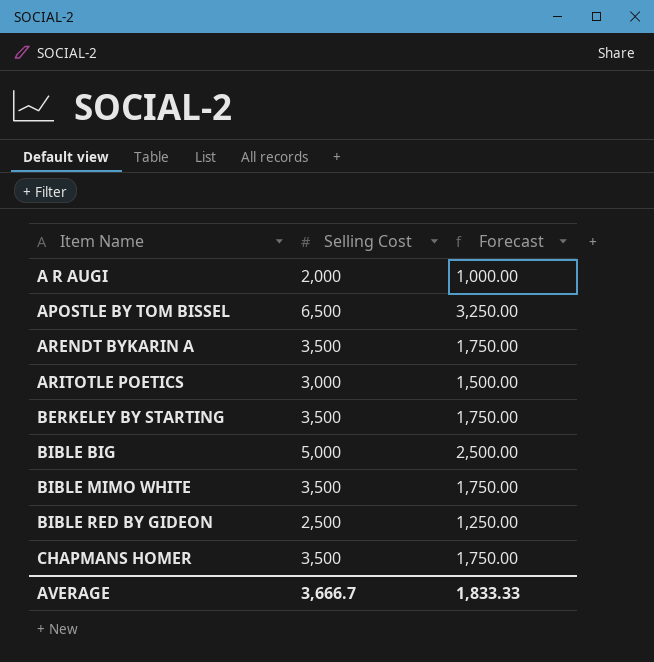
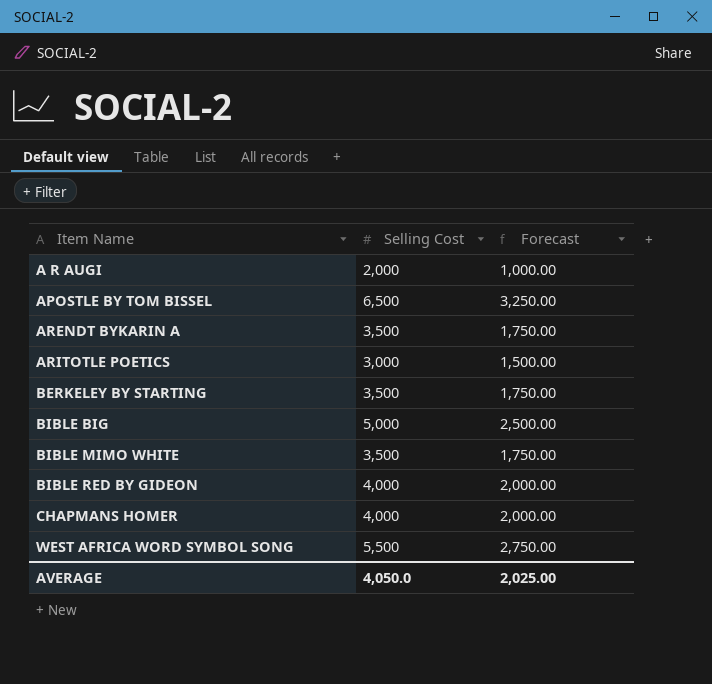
BIBLE RED BY GIDEON | Selling Cost: 2,500 -> 4,000
BIBLE RED BY GIDEON | Forecast: 1,250.00 -> 2,000.00
CHAPMANS HOMER | Selling Cost: 3,500 -> 4,000
CHAPMANS HOMER | Forecast: 1,750.00 -> 2,000.00
row WEST AFRICA WORD SYMBOL SONG: none -> 5,500 | 2,750.00
AVERAGE | Selling Cost: 3,666.7 -> 4,050.0
AVERAGE | Forecast: 1,833.33 -> 2,025.00

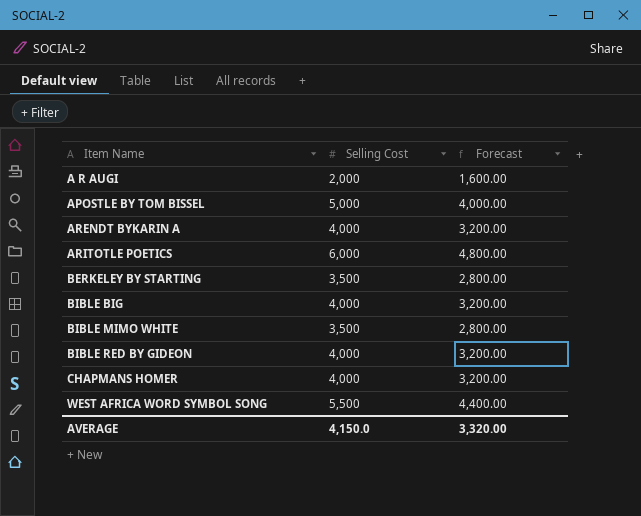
column Forecast | formula: [Selling Cost] * 0.5 -> [Selling Cost] * 0.8
APOSTLE BY TOM BISSEL | Selling Cost: 6,500 -> 5,000
ARENDT BYKARIN A | Selling Cost: 3,500 -> 4,000
ARITOTLE POETICS | Selling Cost: 3,000 -> 6,000
BIBLE BIG | Selling Cost: 5,000 -> 4,000
AVERAGE | Selling Cost: 4,050.0 -> 4,150.0
AVERAGE | Forecast: 2,025.00 -> 3,320.00

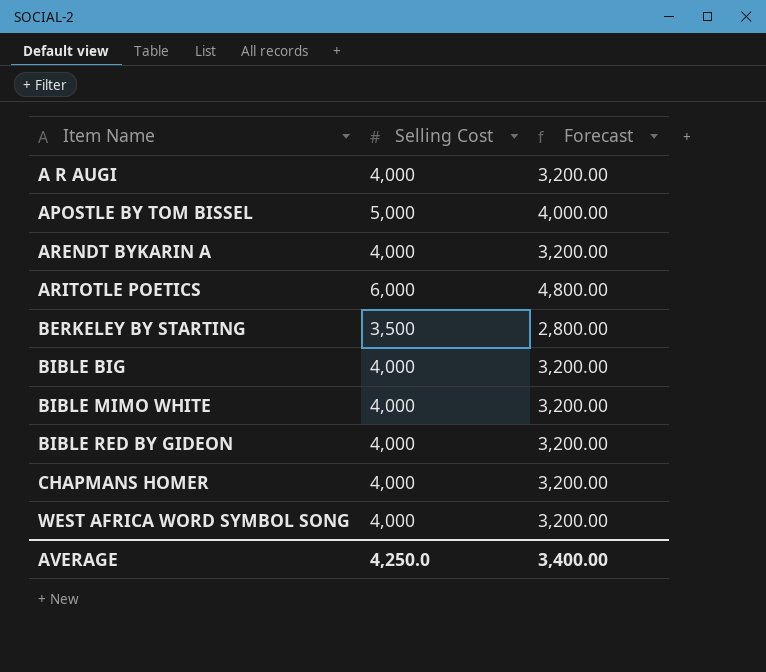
A R AUGI | Selling Cost: 2,000 -> 4,000
A R AUGI | Forecast: 1,600.00 -> 3,200.00
BIBLE MIMO WHITE | Selling Cost: 3,500 -> 4,000
BIBLE MIMO WHITE | Forecast: 2,800.00 -> 3,200.00
WEST AFRICA WORD SYMBOL SONG | Selling Cost: 5,500 -> 4,000
WEST AFRICA WORD SYMBOL SONG | Forecast: 4,400.00 -> 3,200.00
AVERAGE | Selling Cost: 4,150.0 -> 4,250.0
AVERAGE | Forecast: 3,320.00 -> 3,400.00

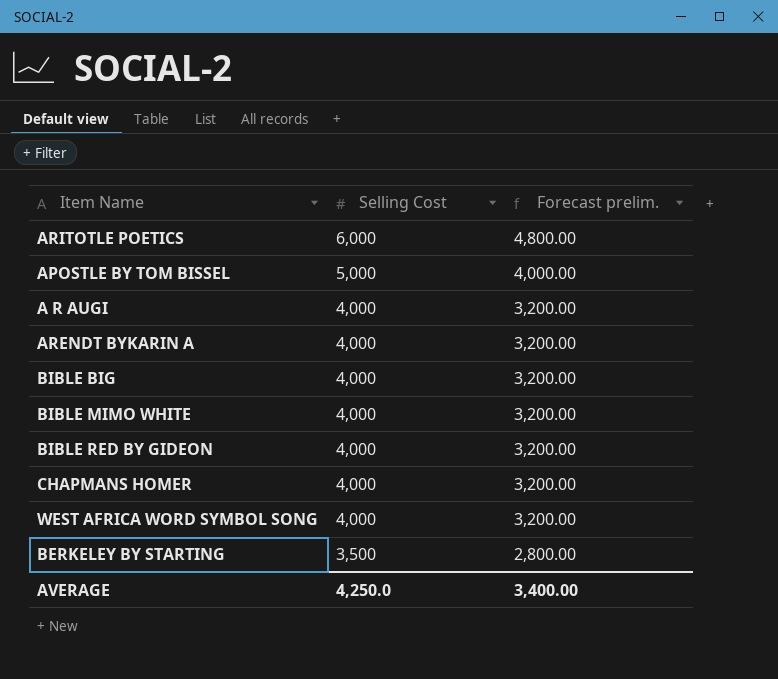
row order: Item Name ascending -> Selling Cost descending
column name: Forecast -> Forecast prelim.

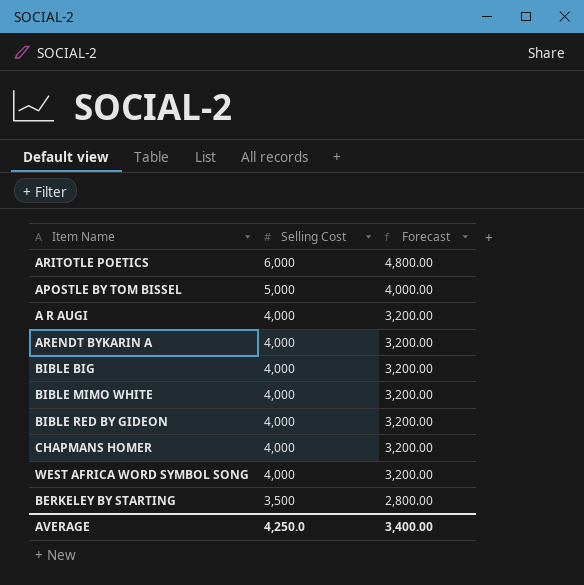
column name: Forecast prelim. -> Forecast

